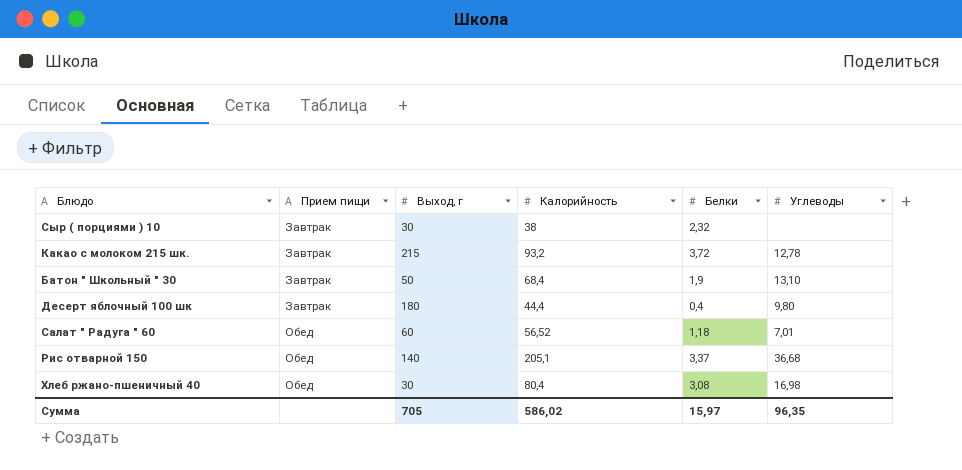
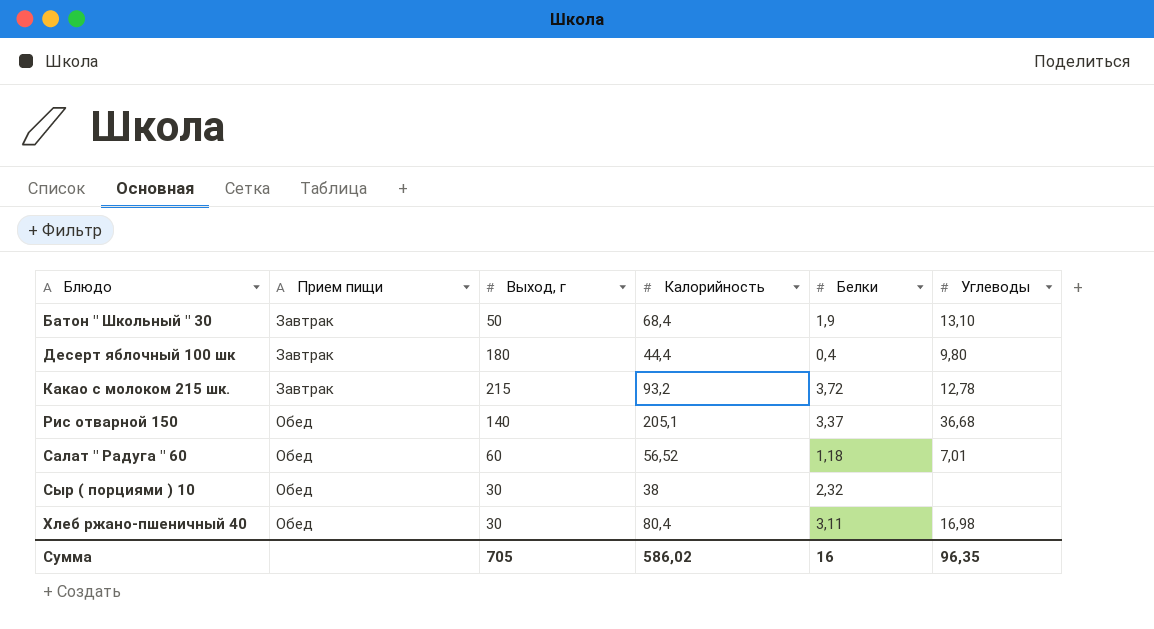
row order: Прием пищи ascending -> Блюдо ascending
Сыр ( порциями ) 10 | Прием пищи: Завтрак -> Обед
Хлеб ржано-пшеничный 40 | Белки: 3,08 -> 3,11
Сумма | Белки: 15,97 -> 16

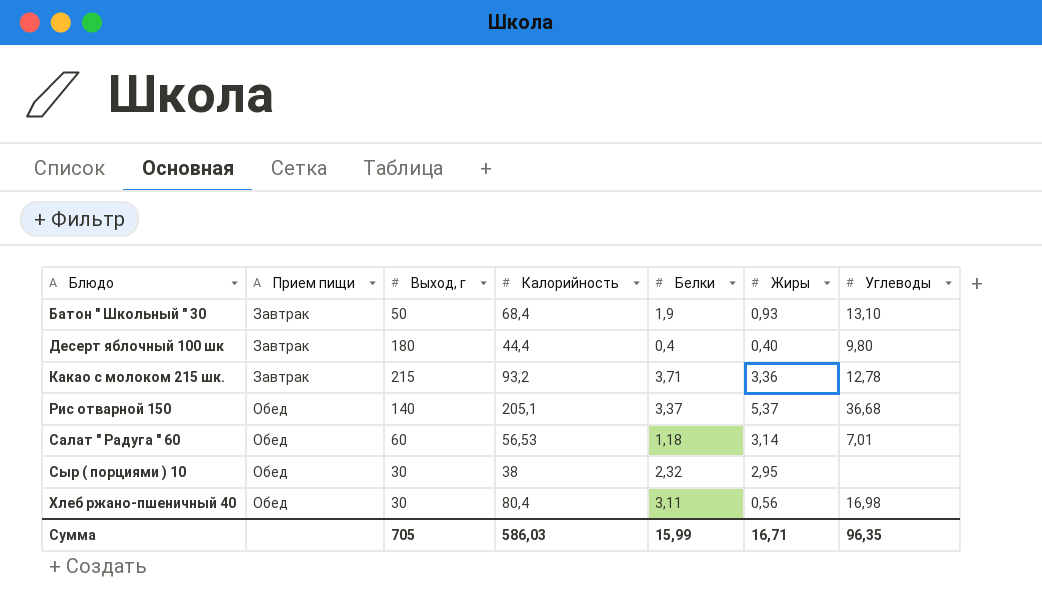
column Жиры | position: none -> 6
Какао с молоком 215 шк. | Белки: 3,72 -> 3,71
Салат " Радуга " 60 | Калорийность: 56,52 -> 56,53
Сумма | Калорийность: 586,02 -> 586,03
Сумма | Белки: 16 -> 15,99

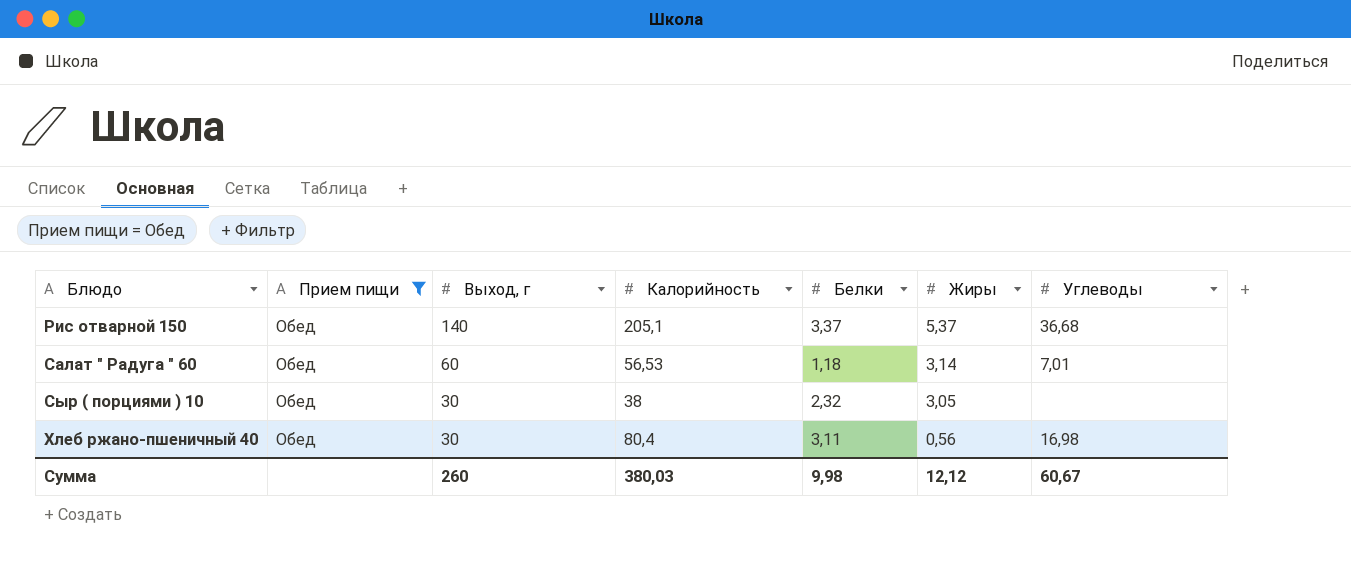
filter: none -> Прием пищи = Обед
Сыр ( порциями ) 10 | Жиры: 2,95 -> 3,05
Сумма | Выход, г: 705 -> 260
Сумма | Калорийность: 586,03 -> 380,03
Сумма | Белки: 15,99 -> 9,98
Сумма | Жиры: 16,71 -> 12,12
Сумма | Углеводы: 96,35 -> 60,67

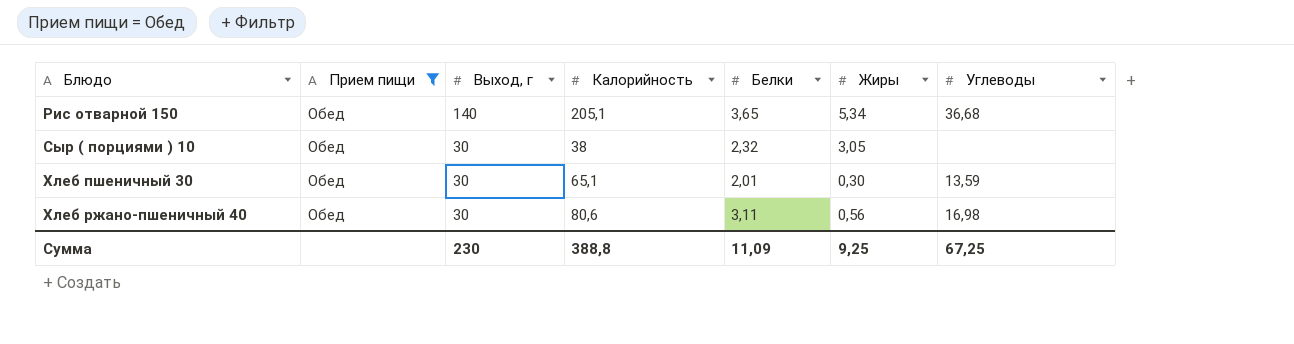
row Салат " Радуга " 60: Обед | 60 | 56,53 | 1,18 | 3,14 | 7,01 -> none
Рис отварной 150 | Белки: 3,37 -> 3,65
Рис отварной 150 | Жиры: 5,37 -> 5,34
row Хлеб пшеничный 30: none -> Обед | 30 | 65,1 | 2,01 | 0,30 | 13,59
Хлеб ржано-пшеничный 40 | Калорийность: 80,4 -> 80,6
Сумма | Выход, г: 260 -> 230
Сумма | Калорийность: 380,03 -> 388,8
Сумма | Белки: 9,98 -> 11,09
Сумма | Жиры: 12,12 -> 9,25
Сумма | Углеводы: 60,67 -> 67,25

